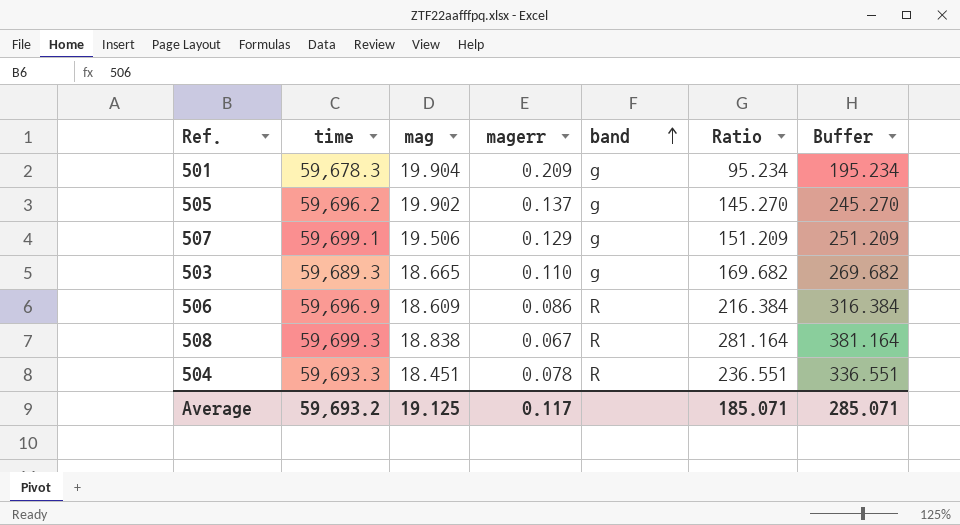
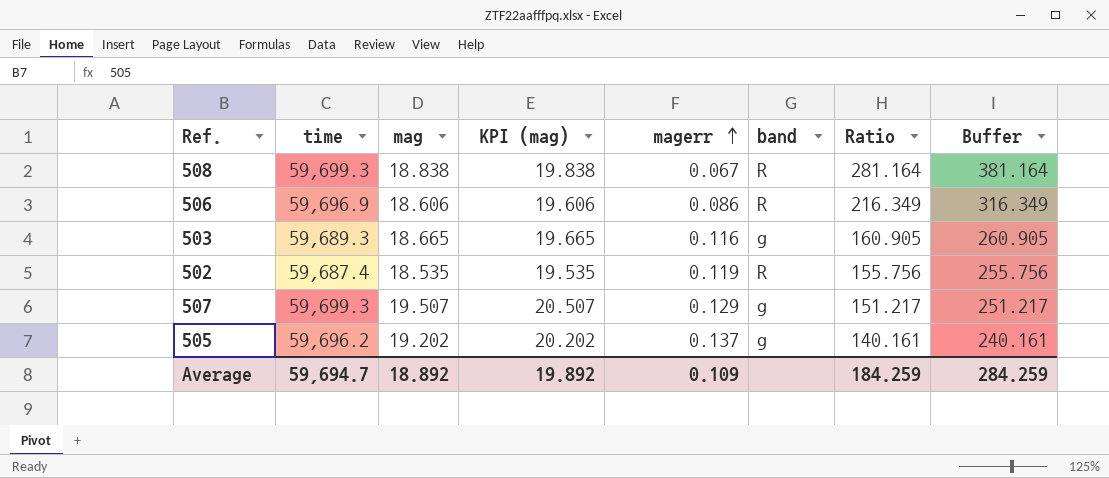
row order: band ascending -> magerr ascending
column KPI (mag) | formula: none -> [mag] + 1
row 501: 59,678.3 | 19.904 | 0.209 | g | 95.234 | 195.234 -> none
row 504: 59,693.3 | 18.451 | 0.078 | R | 236.551 | 336.551 -> none
506 | mag: 18.609 -> 18.606
506 | Ratio: 216.384 -> 216.349
506 | Buffer: 316.384 -> 316.349
503 | magerr: 0.110 -> 0.116
503 | Ratio: 169.682 -> 160.905
503 | Buffer: 269.682 -> 260.905
row 502: none -> 59,687.4 | 18.535 | 19.535 | 0.119 | R | 155.756 | 255.756
507 | time: 59,699.1 -> 59,699.3
507 | mag: 19.506 -> 19.507
507 | Ratio: 151.209 -> 151.217
507 | Buffer: 251.209 -> 251.217
505 | mag: 19.902 -> 19.202
505 | Ratio: 145.270 -> 140.161
505 | Buffer: 245.270 -> 240.161
Average | time: 59,693.2 -> 59,694.7
Average | mag: 19.125 -> 18.892
Average | magerr: 0.117 -> 0.109
Average | Ratio: 185.071 -> 184.259
Average | Buffer: 285.071 -> 284.259

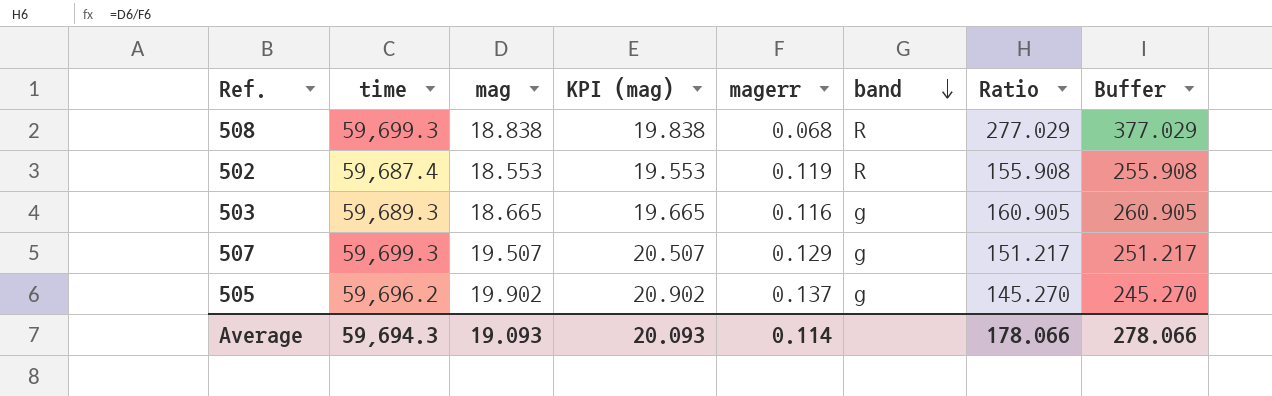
row order: magerr ascending -> band descending
row 506: 59,696.9 | 18.606 | 19.606 | 0.086 | R | 216.349 | 316.349 -> none
508 | magerr: 0.067 -> 0.068
508 | Ratio: 281.164 -> 277.029
508 | Buffer: 381.164 -> 377.029
502 | mag: 18.535 -> 18.553
502 | KPI (mag): 19.535 -> 19.553
502 | Ratio: 155.756 -> 155.908
502 | Buffer: 255.756 -> 255.908
505 | mag: 19.202 -> 19.902
505 | KPI (mag): 20.202 -> 20.902
505 | Ratio: 140.161 -> 145.270
505 | Buffer: 240.161 -> 245.270
Average | time: 59,694.7 -> 59,694.3
Average | mag: 18.892 -> 19.093
Average | KPI (mag): 19.892 -> 20.093
Average | magerr: 0.109 -> 0.114
Average | Ratio: 184.259 -> 178.066
Average | Buffer: 284.259 -> 278.066

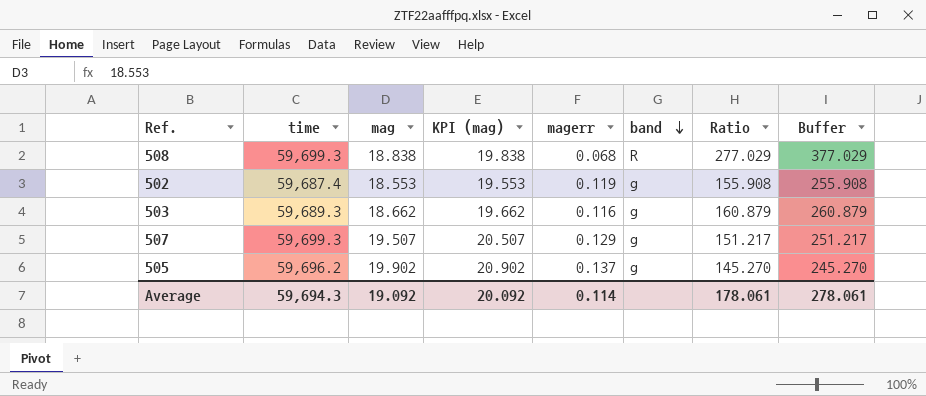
502 | band: R -> g
503 | mag: 18.665 -> 18.662
503 | KPI (mag): 19.665 -> 19.662
503 | Ratio: 160.905 -> 160.879
503 | Buffer: 260.905 -> 260.879
Average | mag: 19.093 -> 19.092
Average | KPI (mag): 20.093 -> 20.092
Average | Ratio: 178.066 -> 178.061
Average | Buffer: 278.066 -> 278.061

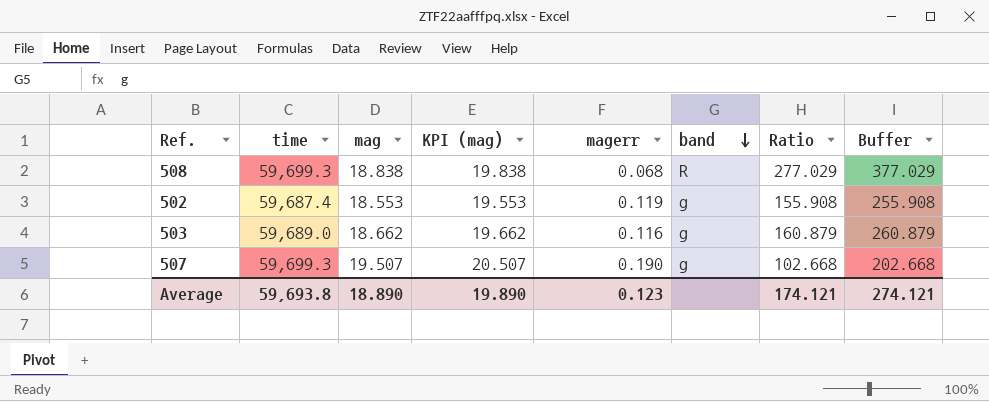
row 505: 59,696.2 | 19.902 | 20.902 | 0.137 | g | 145.270 | 245.270 -> none
503 | time: 59,689.3 -> 59,689.0
507 | magerr: 0.129 -> 0.190
507 | Ratio: 151.217 -> 102.668
507 | Buffer: 251.217 -> 202.668
Average | time: 59,694.3 -> 59,693.8
Average | mag: 19.092 -> 18.890
Average | KPI (mag): 20.092 -> 19.890
Average | magerr: 0.114 -> 0.123
Average | Ratio: 178.061 -> 174.121
Average | Buffer: 278.061 -> 274.121

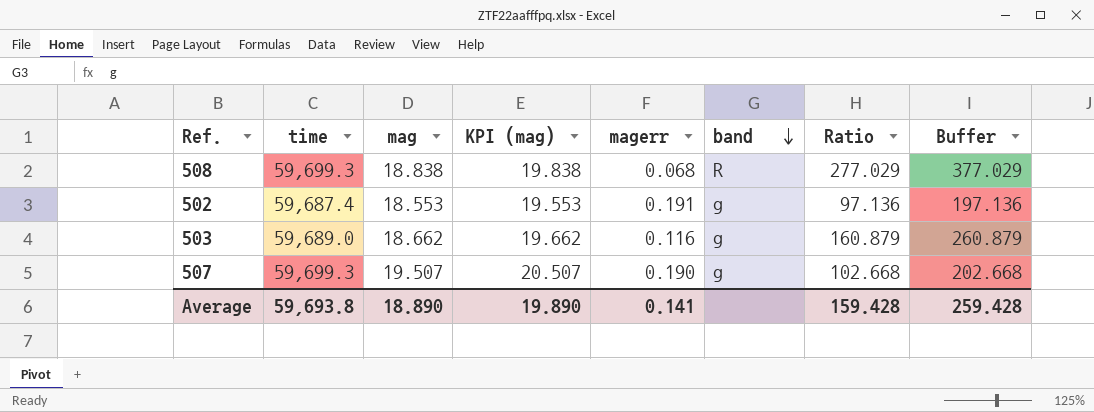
502 | magerr: 0.119 -> 0.191
502 | Ratio: 155.908 -> 97.136
502 | Buffer: 255.908 -> 197.136
Average | magerr: 0.123 -> 0.141
Average | Ratio: 174.121 -> 159.428
Average | Buffer: 274.121 -> 259.428

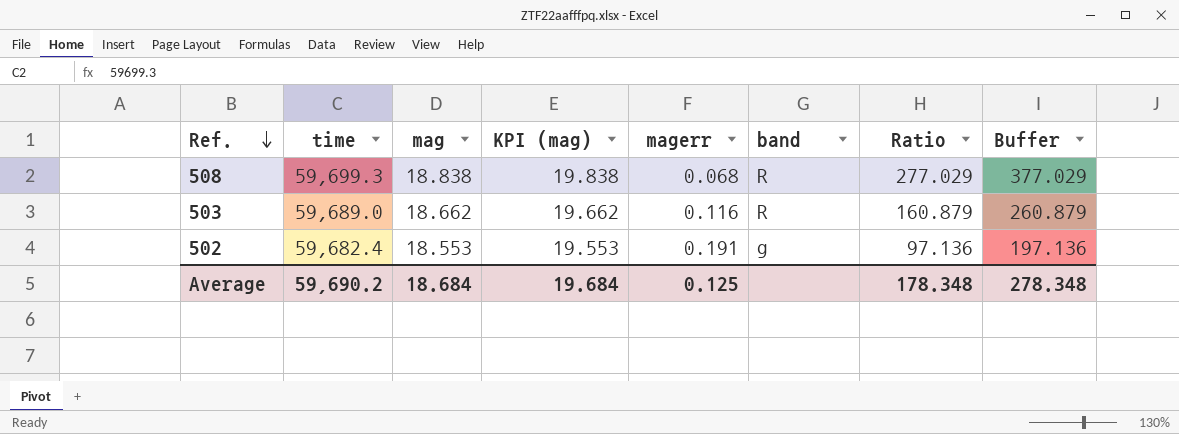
row order: band descending -> Ref. descending
row 507: 59,699.3 | 19.507 | 20.507 | 0.190 | g | 102.668 | 202.668 -> none
503 | band: g -> R
502 | time: 59,687.4 -> 59,682.4
Average | time: 59,693.8 -> 59,690.2
Average | mag: 18.890 -> 18.684
Average | KPI (mag): 19.890 -> 19.684
Average | magerr: 0.141 -> 0.125
Average | Ratio: 159.428 -> 178.348
Average | Buffer: 259.428 -> 278.348

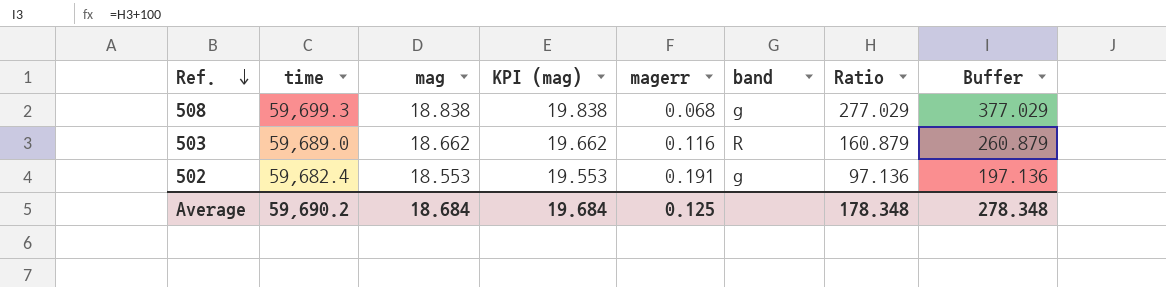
508 | band: R -> g

